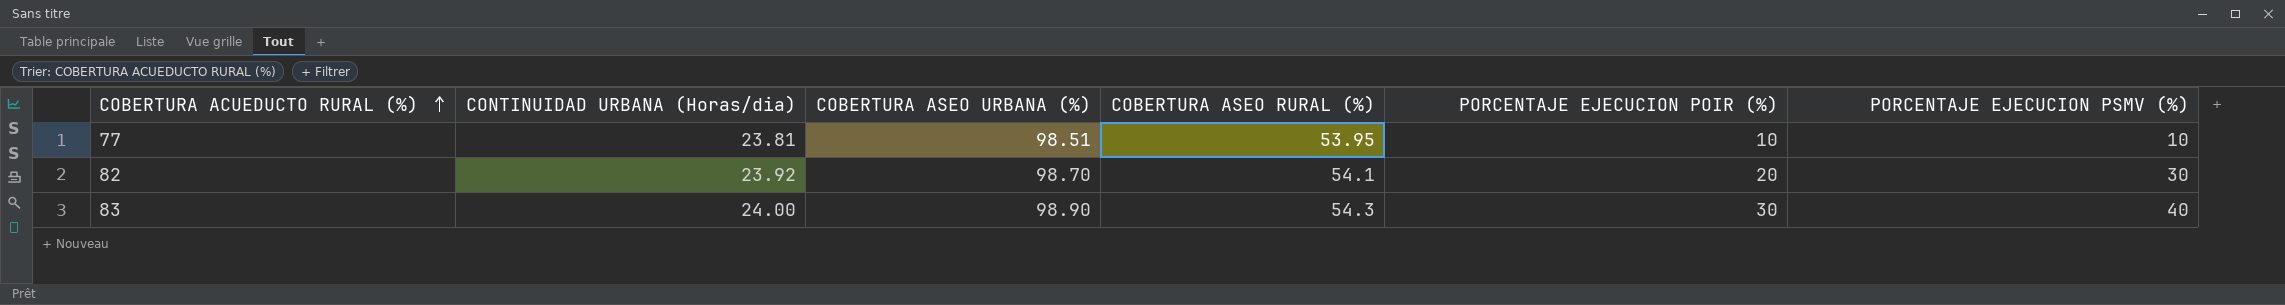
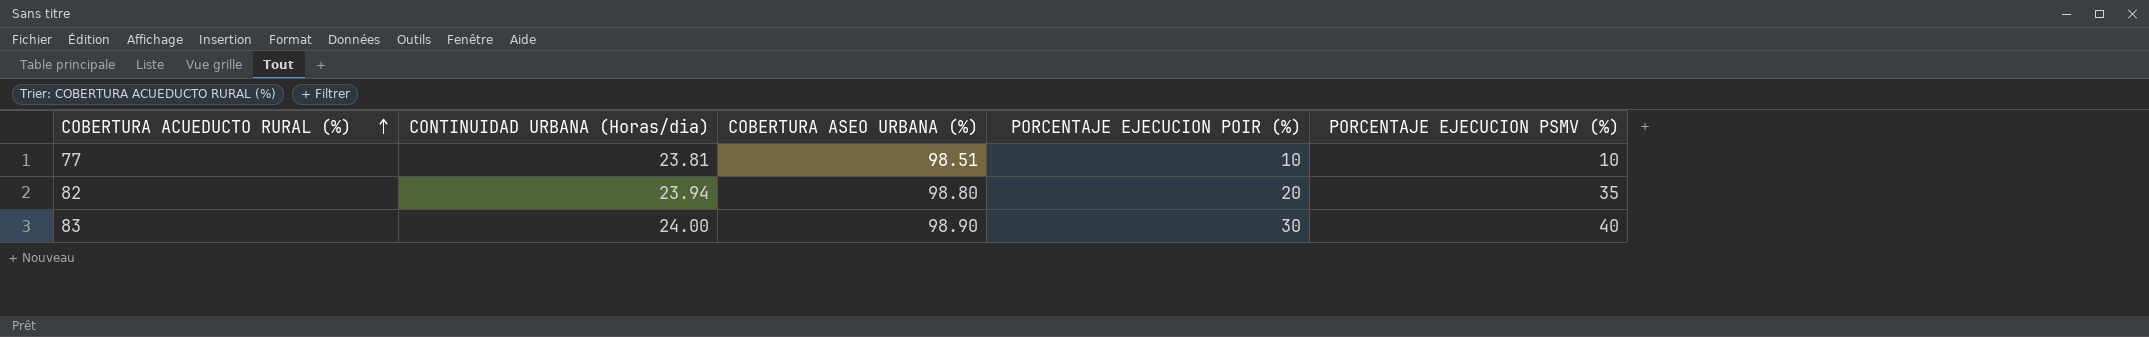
column COBERTURA ASEO RURAL (%) | position: 4 -> none
82 | CONTINUIDAD URBANA (Horas/dia): 23.92 -> 23.94
82 | COBERTURA ASEO URBANA (%): 98.70 -> 98.80
82 | PORCENTAJE EJECUCION PSMV (%): 30 -> 35

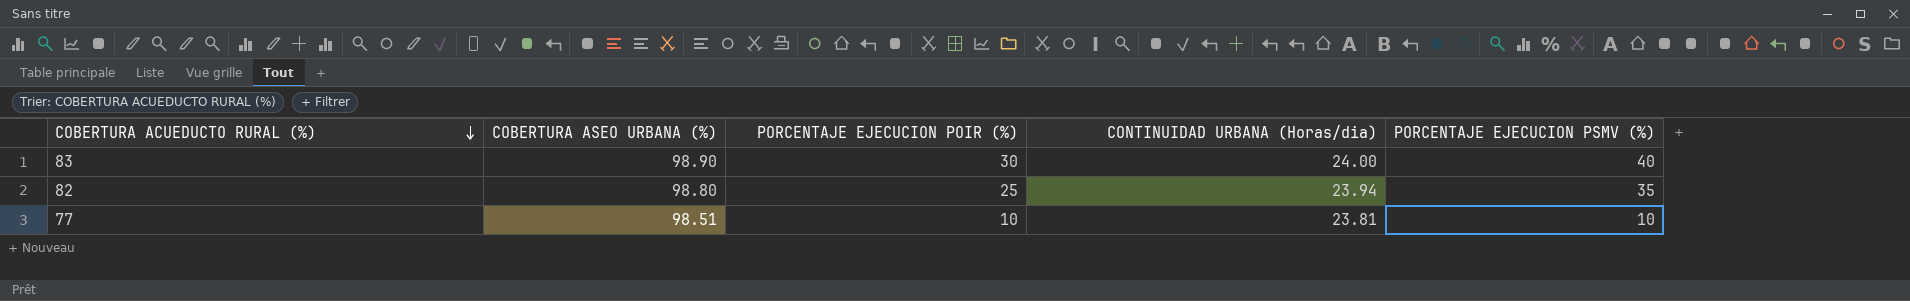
row order: COBERTURA ACUEDUCTO RURAL (%) ascending -> COBERTURA ACUEDUCTO RURAL (%) descending
column CONTINUIDAD URBANA (Horas/dia) | position: 2 -> 4
82 | PORCENTAJE EJECUCION POIR (%): 20 -> 25

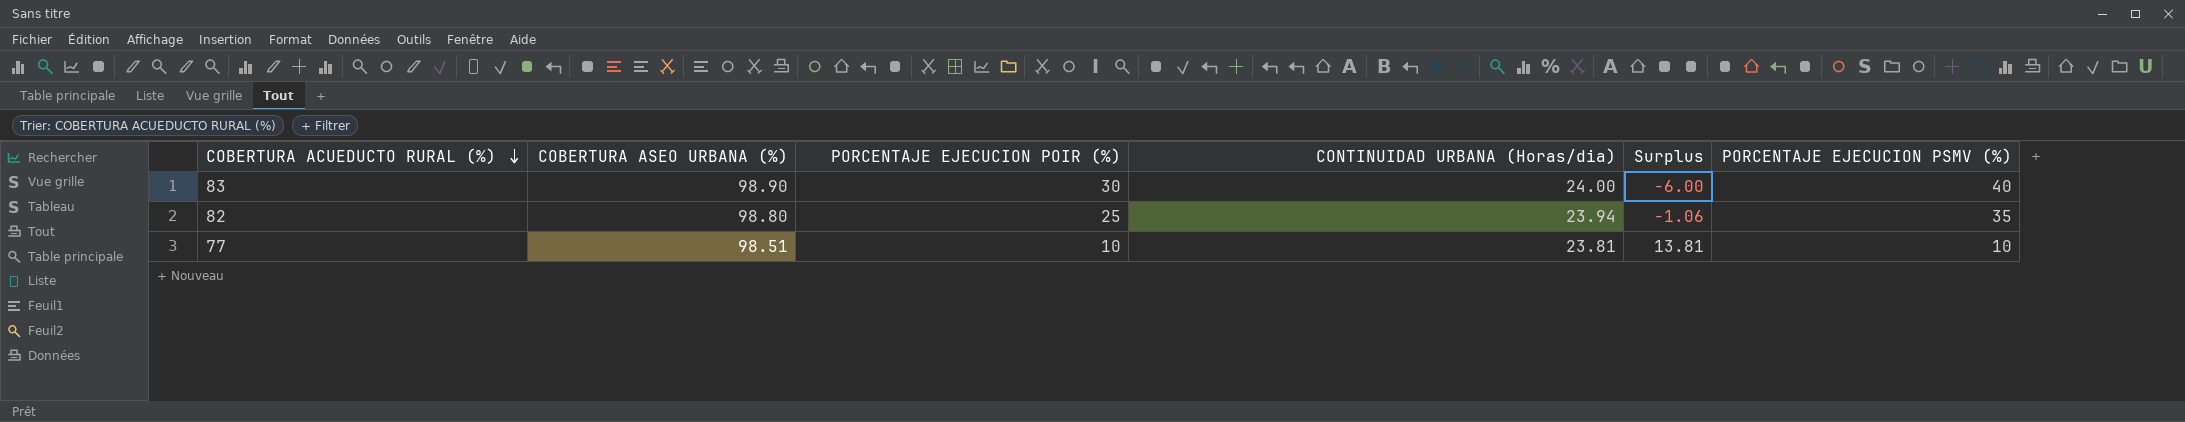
column Surplus | formula: none -> [CONTINUIDAD URBANA (Horas/dia)] - [PORCENTAJE EJECUCION POIR (%)]

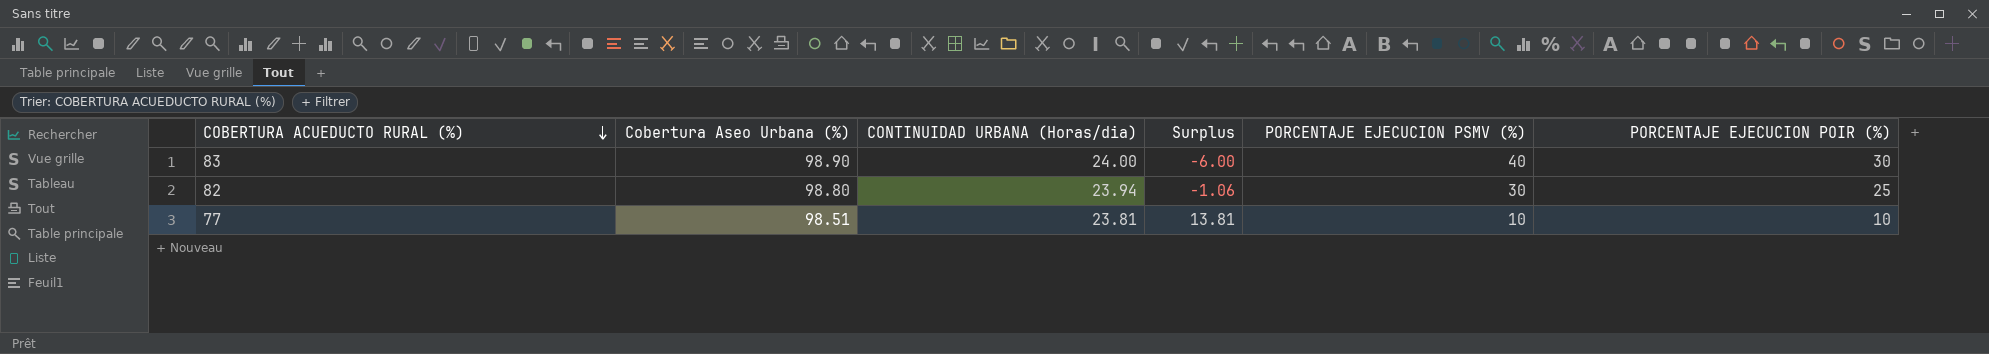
column name: COBERTURA ASEO URBANA (%) -> Cobertura Aseo Urbana (%)
column PORCENTAJE EJECUCION POIR (%) | position: 3 -> 6
82 | PORCENTAJE EJECUCION PSMV (%): 35 -> 30

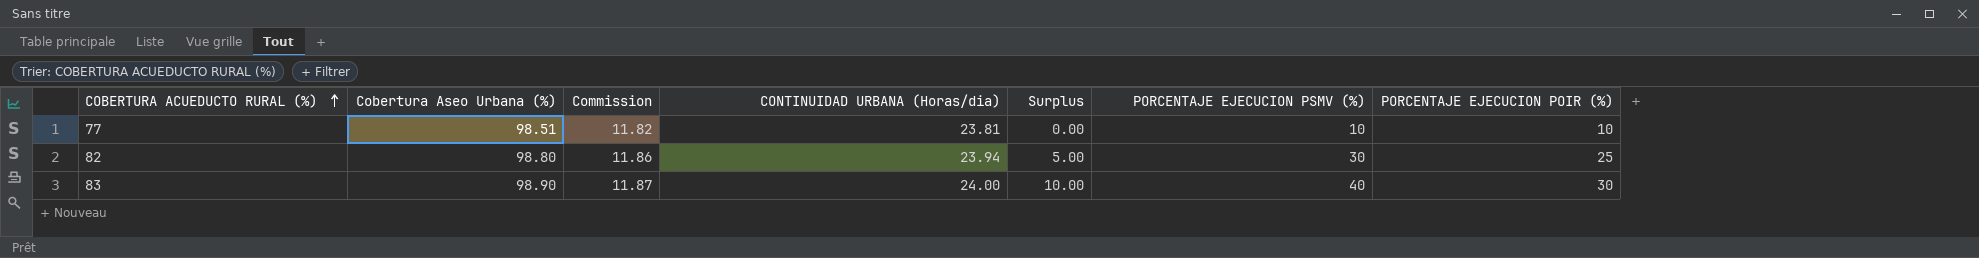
row order: COBERTURA ACUEDUCTO RURAL (%) descending -> COBERTURA ACUEDUCTO RURAL (%) ascending
column Commission | formula: none -> [Cobertura Aseo Urbana (%)] * 0.12
column Surplus | formula: [CONTINUIDAD URBANA (Horas/dia)] - [PORCENTAJE EJECUCION POIR (%)] -> [PORCENTAJE EJECUCION PSMV (%)] - [PORCENTAJE EJECUCION POIR (%)]

